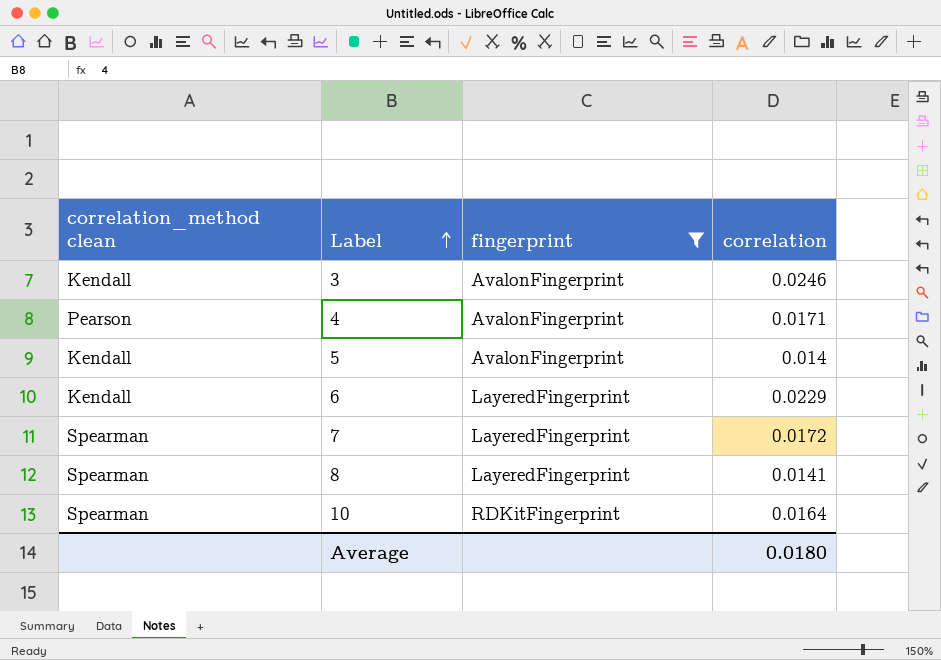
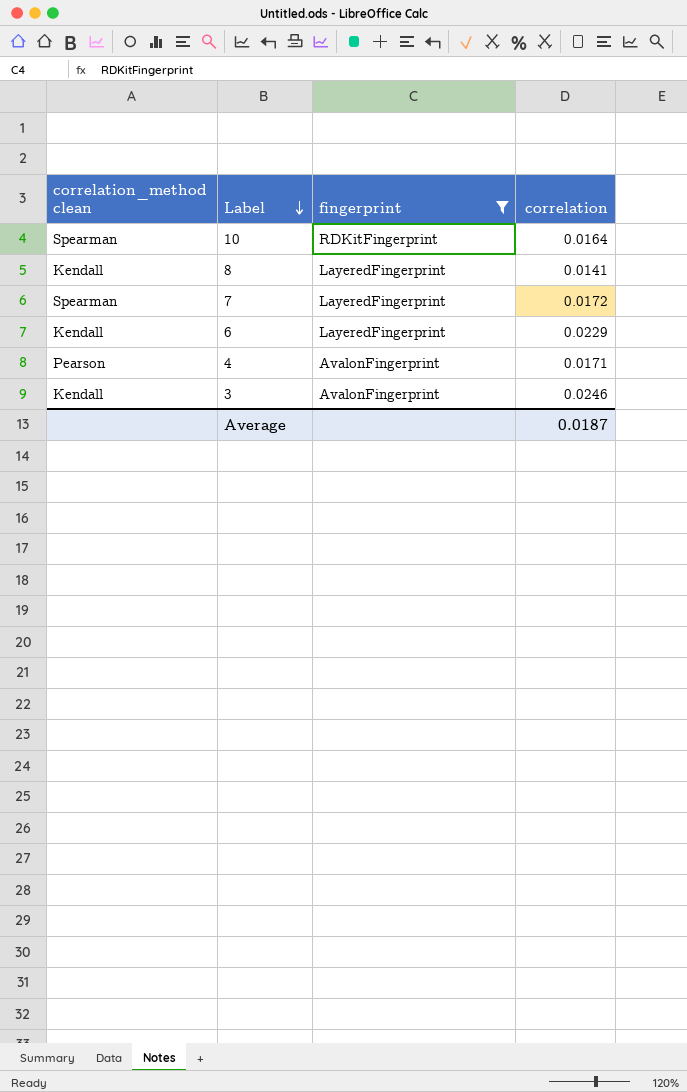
row order: Label ascending -> Label descending
row 5: Kendall | AvalonFingerprint | 0.014 -> none
8 | correlation_method clean: Spearman -> Kendall
Average | correlation: 0.0180 -> 0.0187

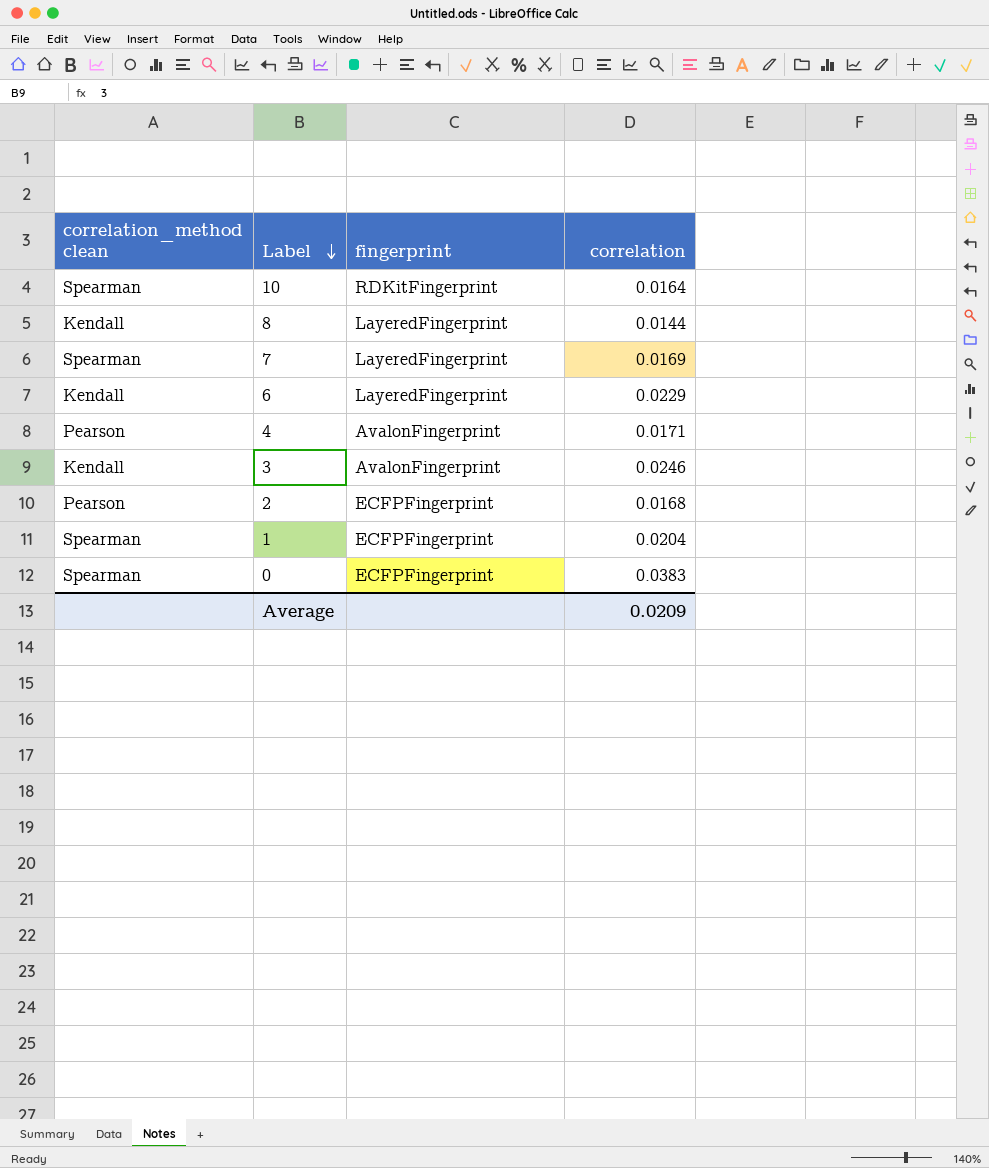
filter: fingerprint != ECFPFingerprint -> none
8 | correlation: 0.0141 -> 0.0144
7 | correlation: 0.0172 -> 0.0169
Average | correlation: 0.0187 -> 0.0209

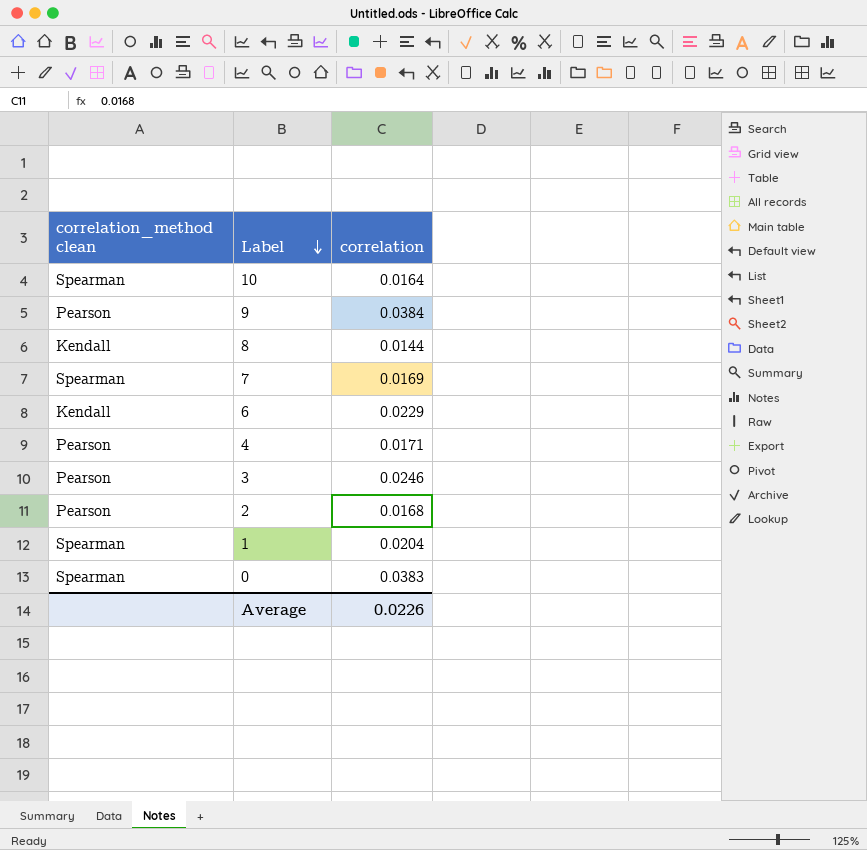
column fingerprint | position: 3 -> none
row 9: none -> Pearson | 0.0384
3 | correlation_method clean: Kendall -> Pearson
Average | correlation: 0.0209 -> 0.0226

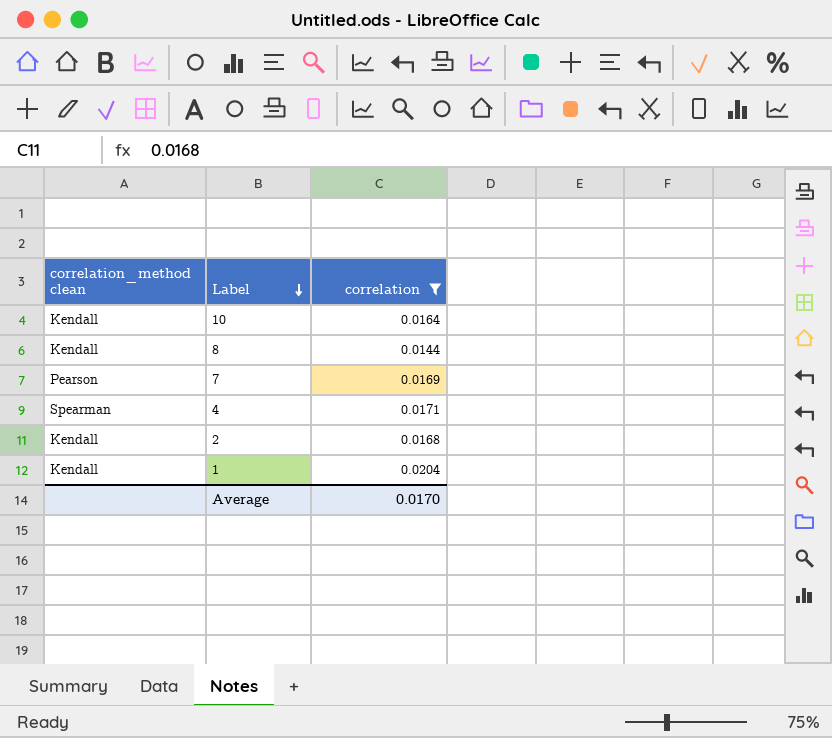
filter: none -> correlation <= 0.0204
10 | correlation_method clean: Spearman -> Kendall
7 | correlation_method clean: Spearman -> Pearson
4 | correlation_method clean: Pearson -> Spearman
2 | correlation_method clean: Pearson -> Kendall
1 | correlation_method clean: Spearman -> Kendall
Average | correlation: 0.0226 -> 0.0170

